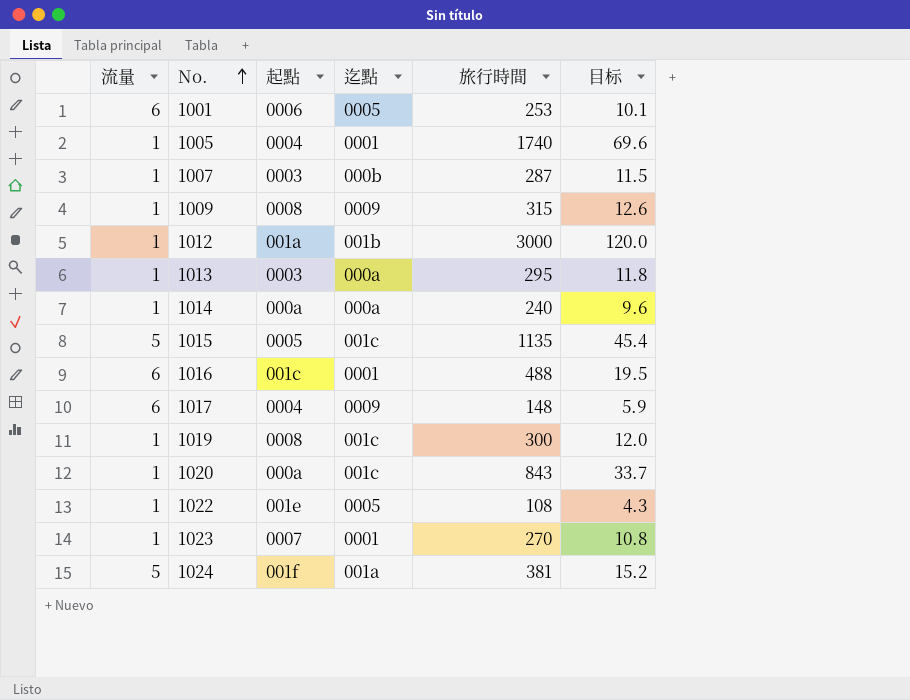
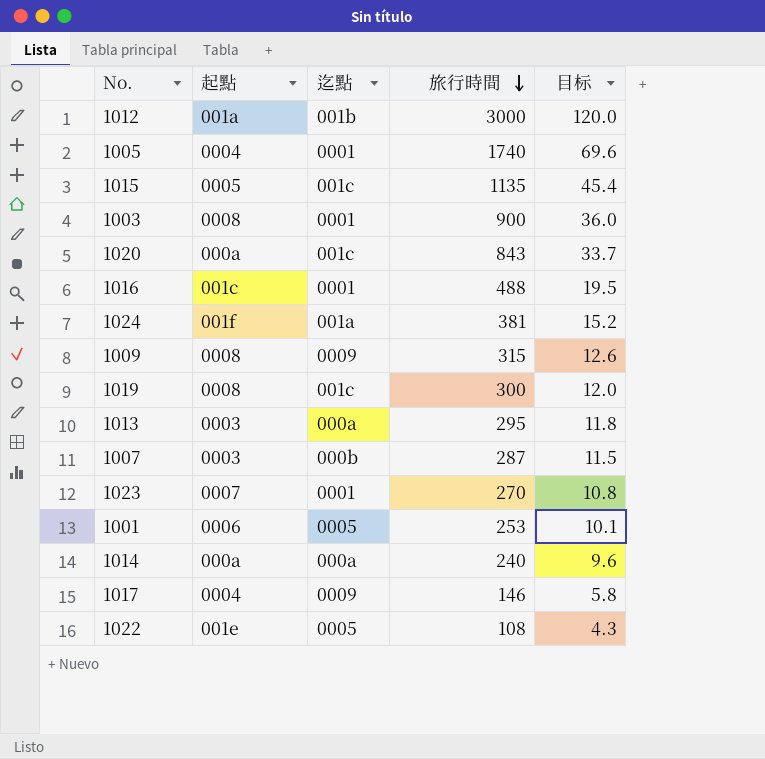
row order: No. ascending -> 旅行時間 descending
column 流量 | position: 1 -> none
row 1003: none -> 0008 | 0001 | 900 | 36.0
1017 | 旅行時間: 148 -> 146
1017 | 目标: 5.9 -> 5.8

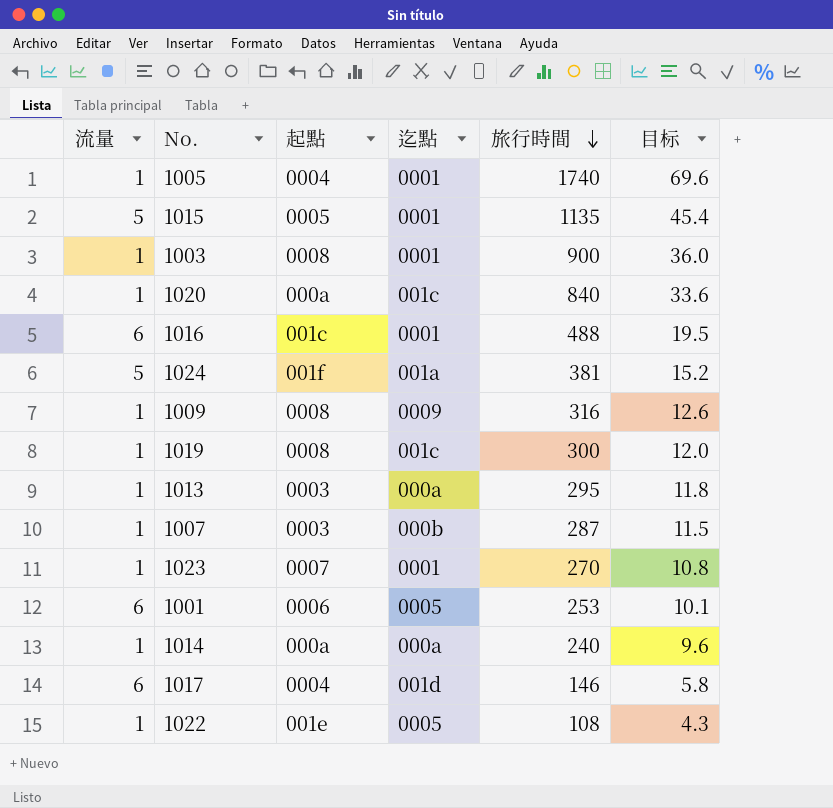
column 流量 | position: none -> 1
row 1012: 001a | 001b | 3000 | 120.0 -> none
1015 | 迄點: 001c -> 0001
1020 | 旅行時間: 843 -> 840
1020 | 目标: 33.7 -> 33.6
1009 | 旅行時間: 315 -> 316
1017 | 迄點: 0009 -> 001d

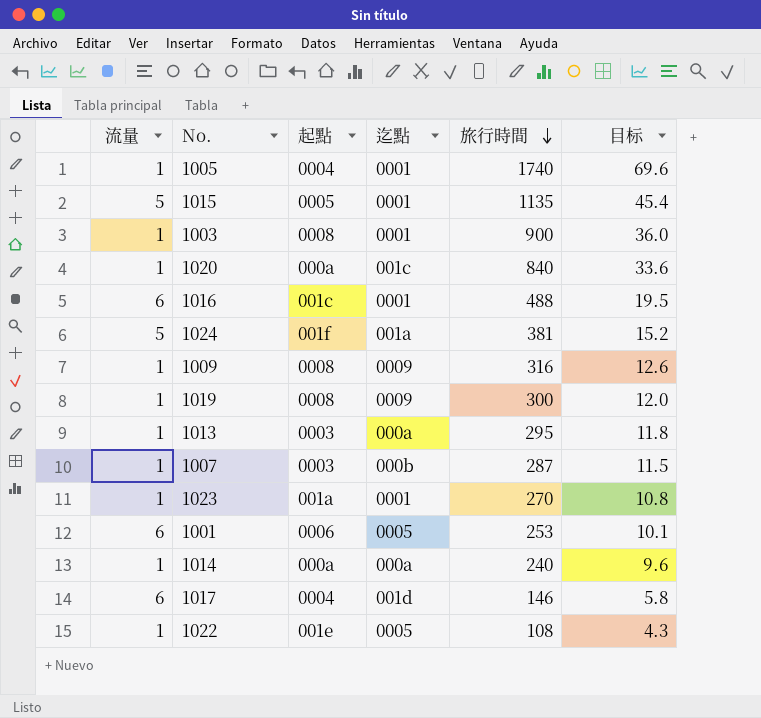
1019 | 迄點: 001c -> 0009
1023 | 起點: 0007 -> 001a

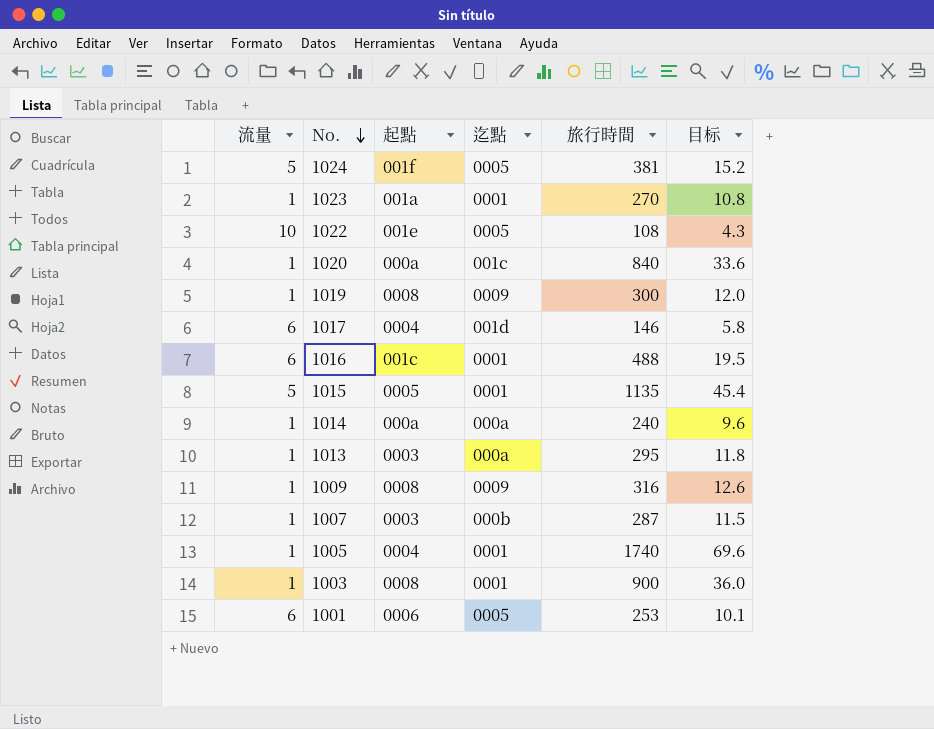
row order: 旅行時間 descending -> No. descending
1024 | 迄點: 001a -> 0005
1022 | 流量: 1 -> 10

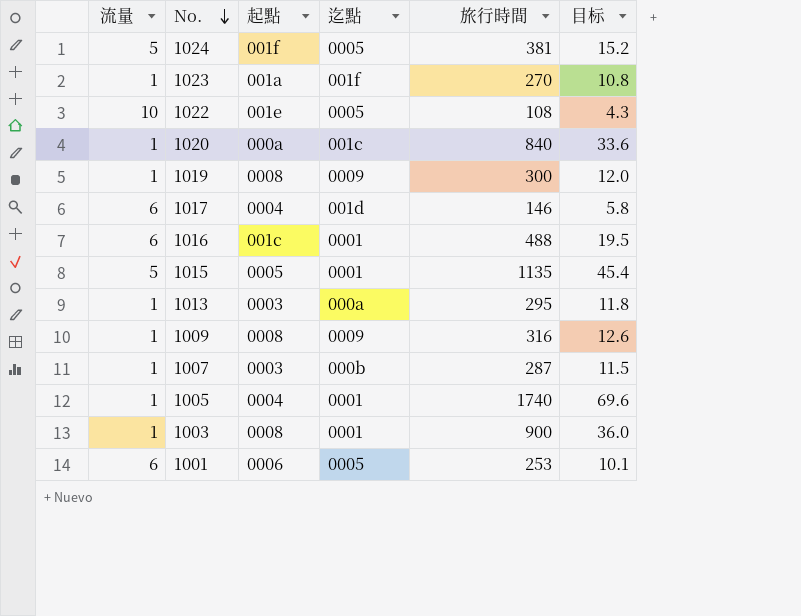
row 1014: 1 | 000a | 000a | 240 | 9.6 -> none
1023 | 迄點: 0001 -> 001f

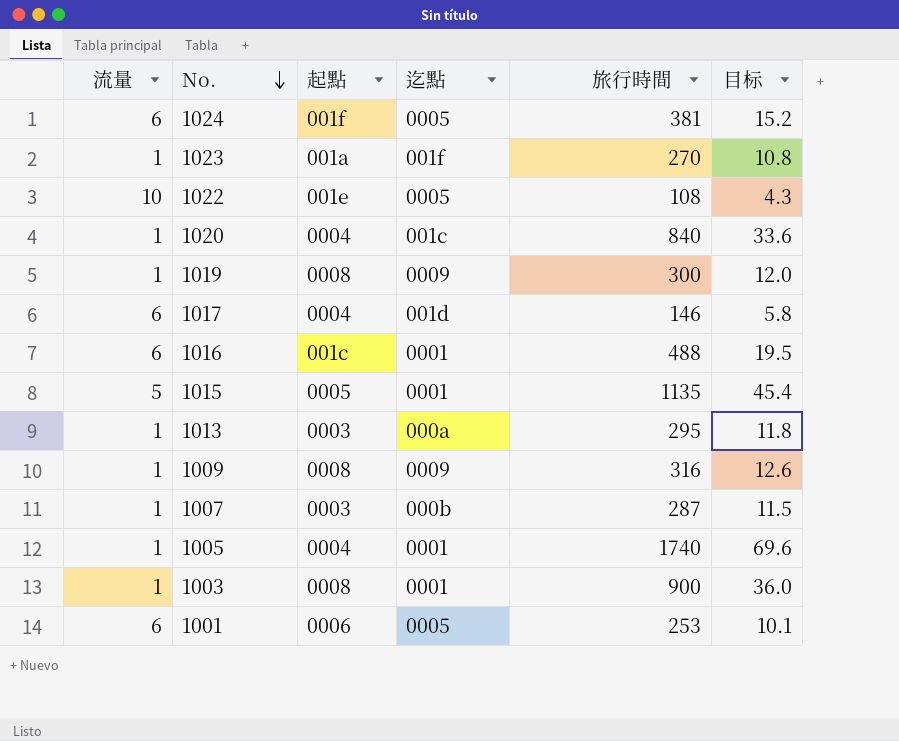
1024 | 流量: 5 -> 6
1020 | 起點: 000a -> 0004

